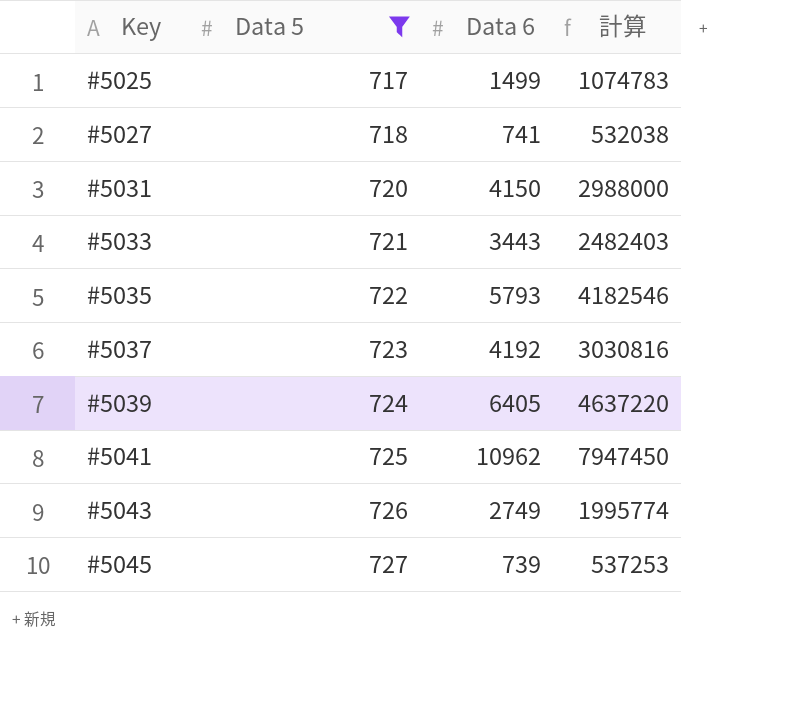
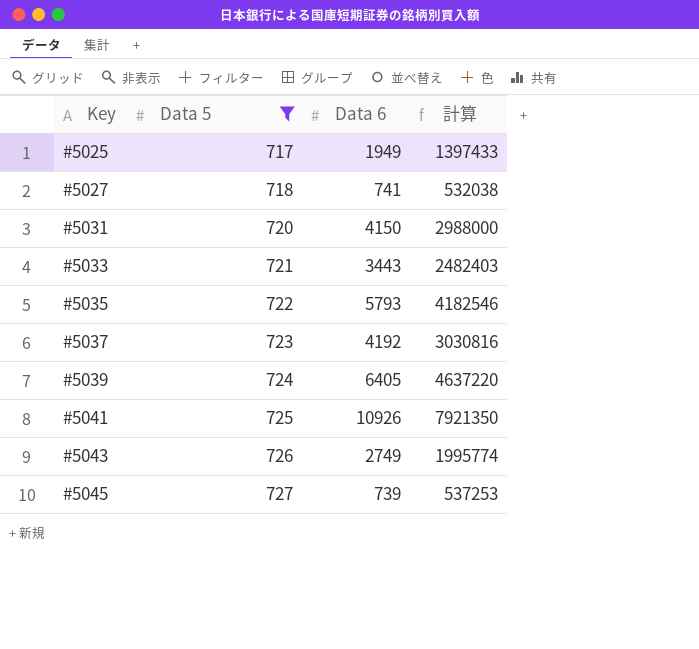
#5025 | Data 6: 1499 -> 1949
#5025 | 計算: 1074783 -> 1397433
#5041 | Data 6: 10962 -> 10926
#5041 | 計算: 7947450 -> 7921350

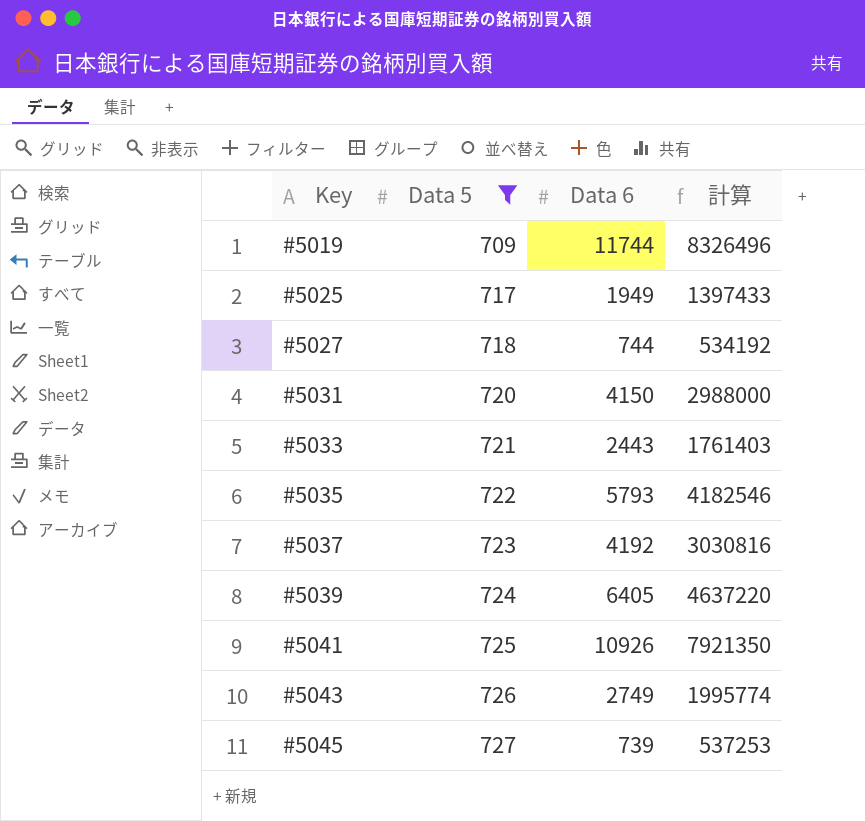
row #5019: none -> 709 | 11744 | 8326496
#5027 | Data 6: 741 -> 744
#5027 | 計算: 532038 -> 534192
#5033 | Data 6: 3443 -> 2443
#5033 | 計算: 2482403 -> 1761403

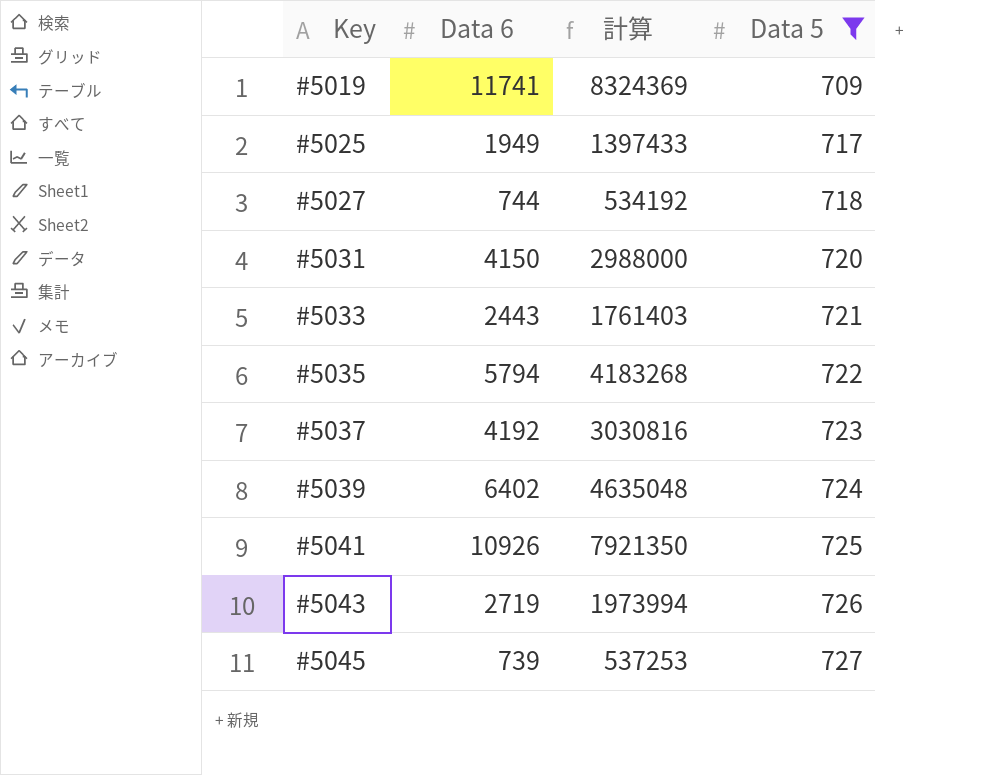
column Data 5 | position: 2 -> 4
#5019 | Data 6: 11744 -> 11741
#5019 | 計算: 8326496 -> 8324369
#5035 | Data 6: 5793 -> 5794
#5035 | 計算: 4182546 -> 4183268
#5039 | Data 6: 6405 -> 6402
#5039 | 計算: 4637220 -> 4635048
#5043 | Data 6: 2749 -> 2719
#5043 | 計算: 1995774 -> 1973994

